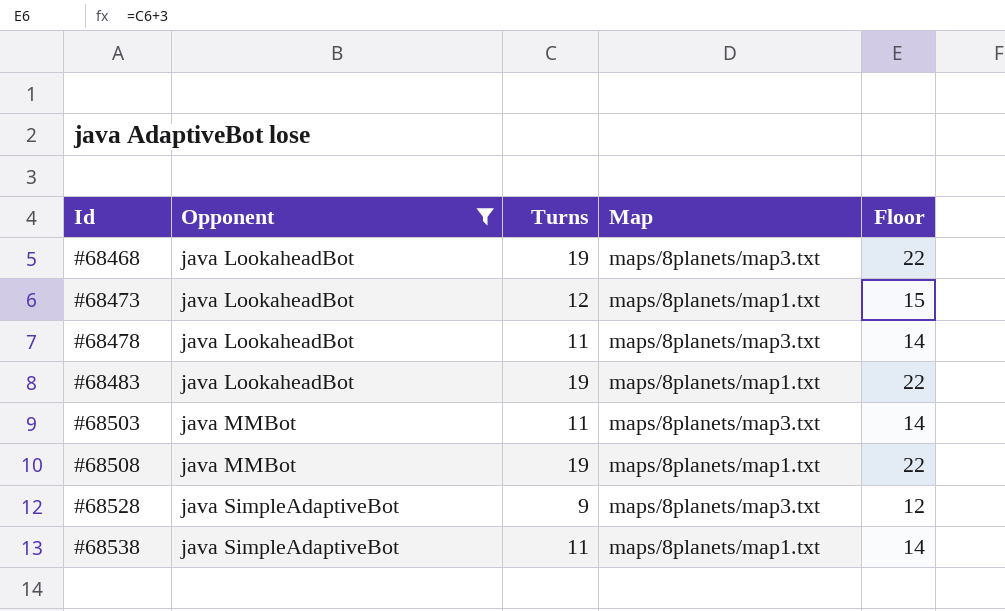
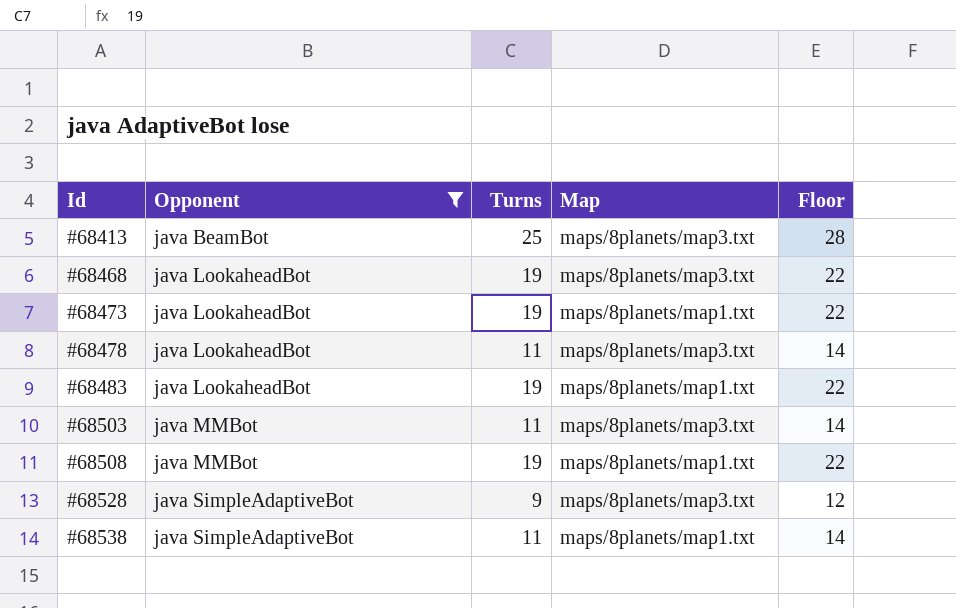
row #68413: none -> java BeamBot | 25 | maps/8planets/map3.txt | 28
#68473 | Turns: 12 -> 19
#68473 | Floor: 15 -> 22

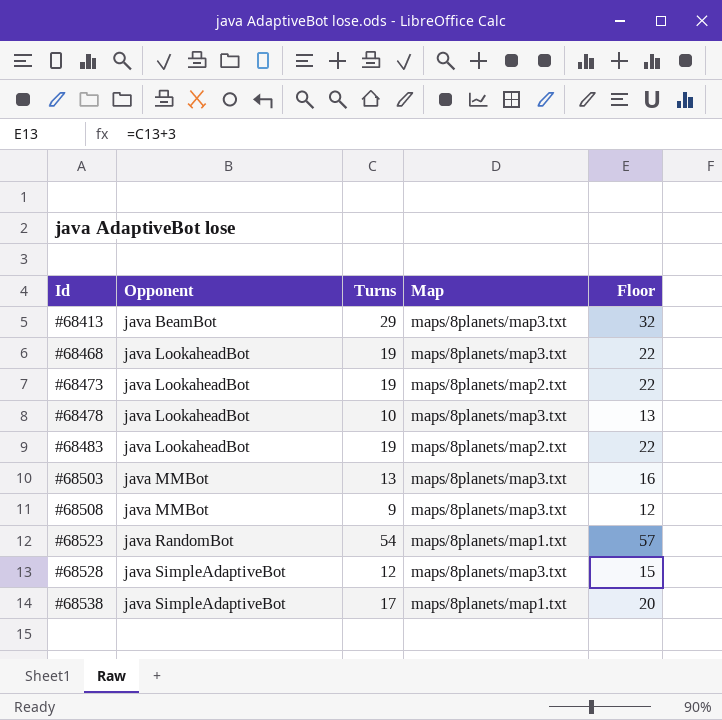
filter: Opponent != java RandomBot -> none
#68413 | Turns: 25 -> 29
#68413 | Floor: 28 -> 32
#68473 | Map: maps/8planets/map1.txt -> maps/8planets/map2.txt
#68478 | Turns: 11 -> 10
#68478 | Floor: 14 -> 13
#68483 | Map: maps/8planets/map1.txt -> maps/8planets/map2.txt
#68503 | Turns: 11 -> 13
#68503 | Floor: 14 -> 16
#68508 | Turns: 19 -> 9
#68508 | Map: maps/8planets/map1.txt -> maps/8planets/map3.txt
#68508 | Floor: 22 -> 12
#68528 | Turns: 9 -> 12
#68528 | Floor: 12 -> 15
#68538 | Turns: 11 -> 17
#68538 | Floor: 14 -> 20

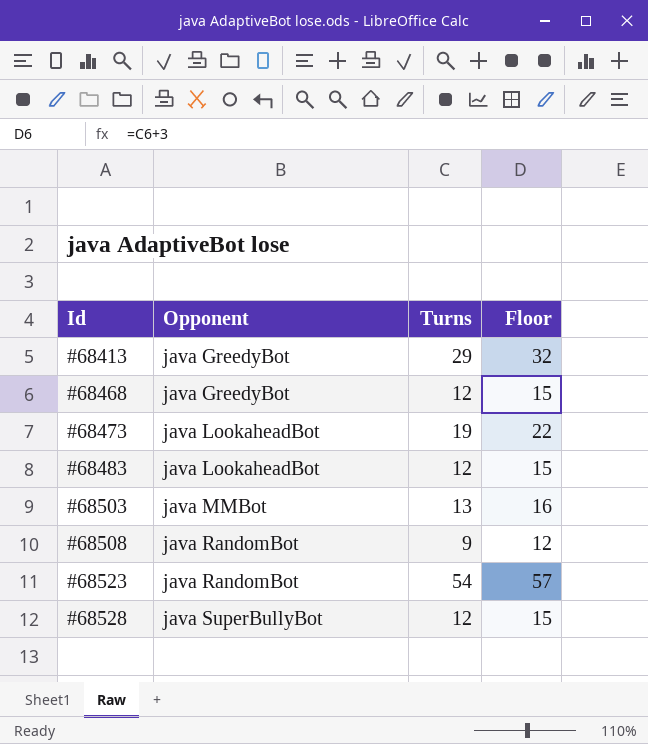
column Map | position: 4 -> none
row #68478: java LookaheadBot | 10 | maps/8planets/map3.txt | 13 -> none
row #68538: java SimpleAdaptiveBot | 17 | maps/8planets/map1.txt | 20 -> none
#68413 | Opponent: java BeamBot -> java GreedyBot
#68468 | Opponent: java LookaheadBot -> java GreedyBot
#68468 | Turns: 19 -> 12
#68468 | Floor: 22 -> 15
#68483 | Turns: 19 -> 12
#68483 | Floor: 22 -> 15
#68508 | Opponent: java MMBot -> java RandomBot
#68528 | Opponent: java SimpleAdaptiveBot -> java SuperBullyBot

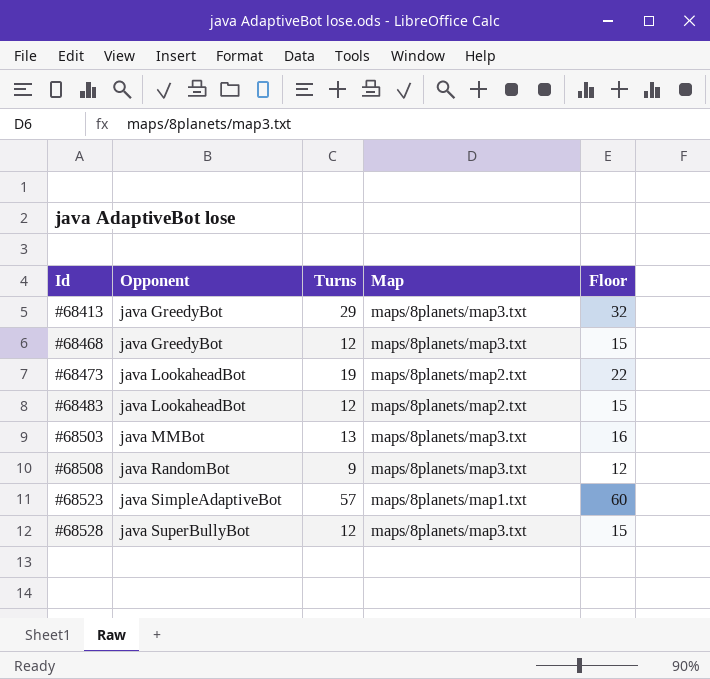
column Map | position: none -> 4
#68523 | Opponent: java RandomBot -> java SimpleAdaptiveBot
#68523 | Turns: 54 -> 57
#68523 | Floor: 57 -> 60

